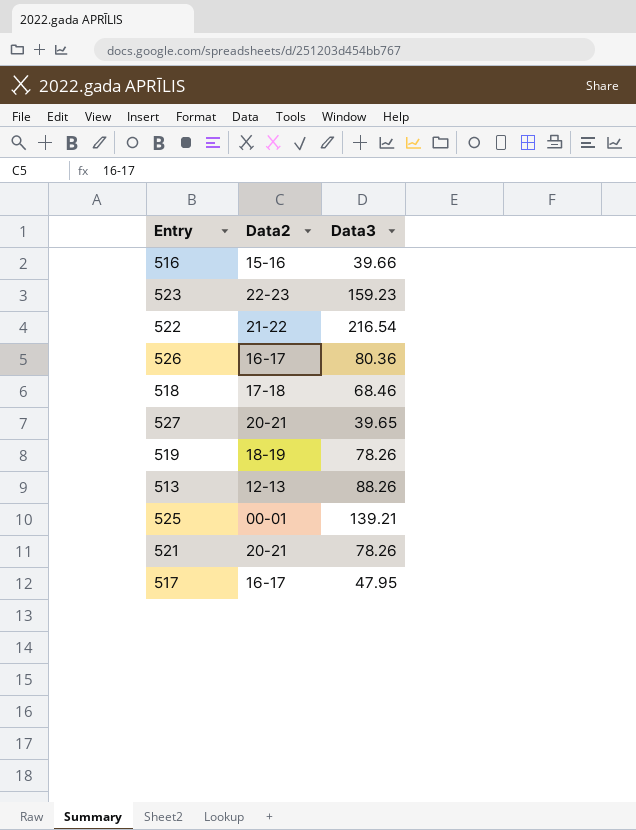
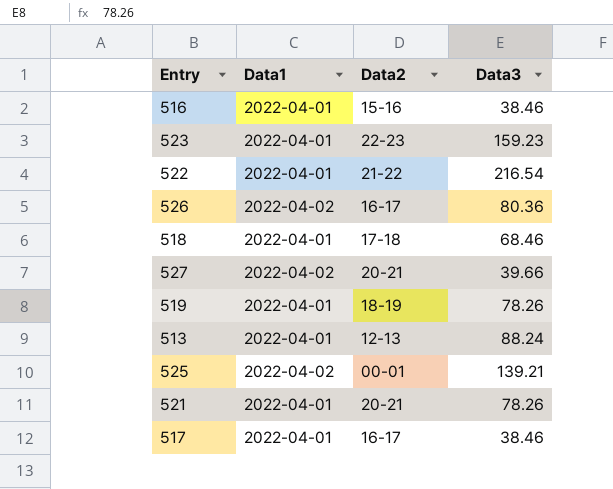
column Data1 | position: none -> 2
516 | Data3: 39.66 -> 38.46
527 | Data3: 39.65 -> 39.66
513 | Data3: 88.26 -> 88.24
517 | Data3: 47.95 -> 38.46

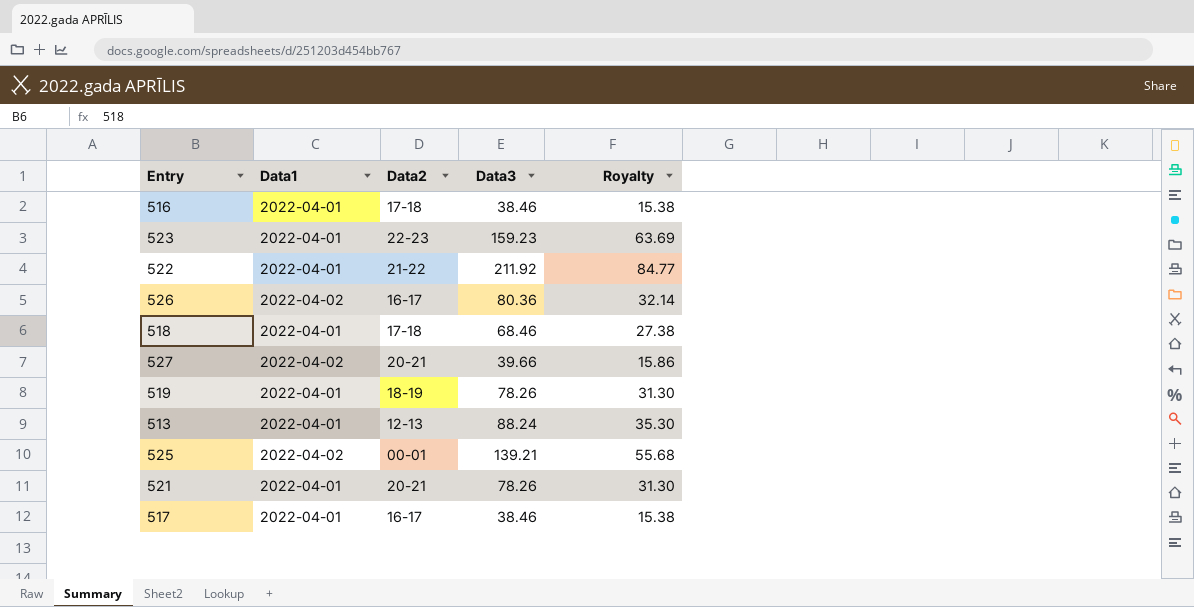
column Royalty | formula: none -> [Data3] * 0.4
516 | Data2: 15-16 -> 17-18
522 | Data3: 216.54 -> 211.92

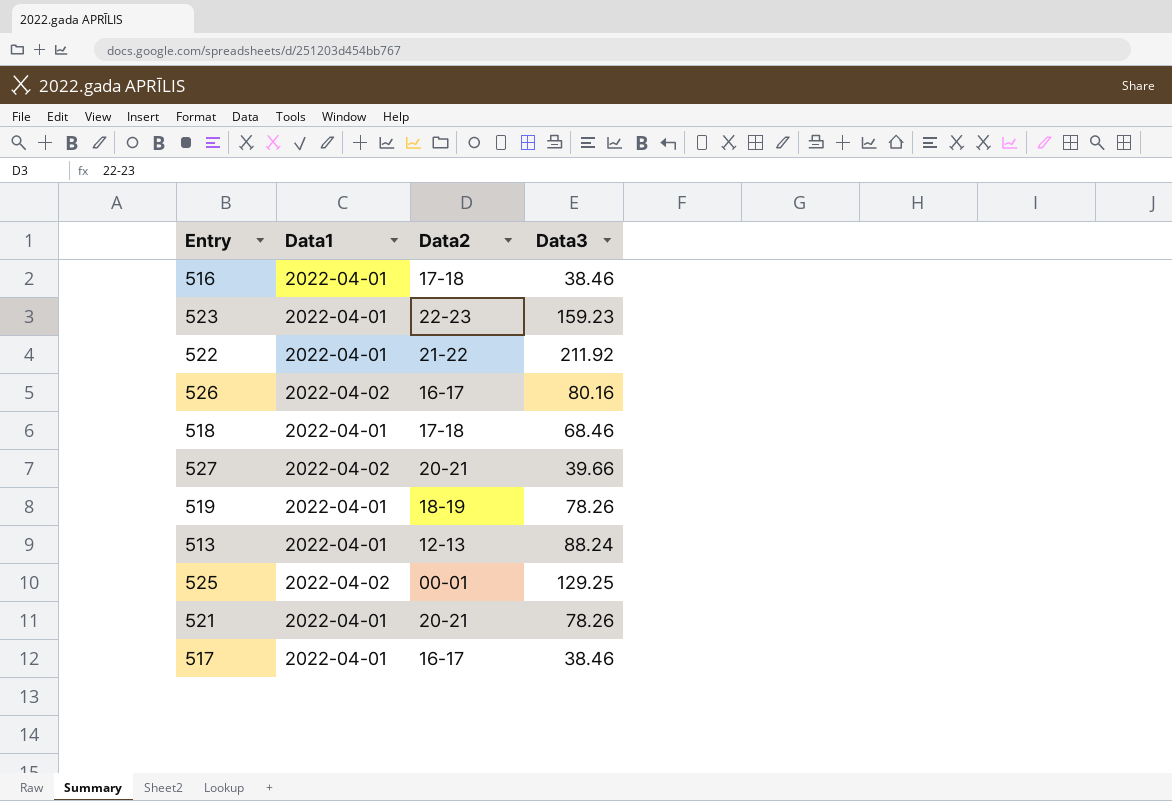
column Royalty | formula: [Data3] * 0.4 -> none
526 | Data3: 80.36 -> 80.16
525 | Data3: 139.21 -> 129.25

